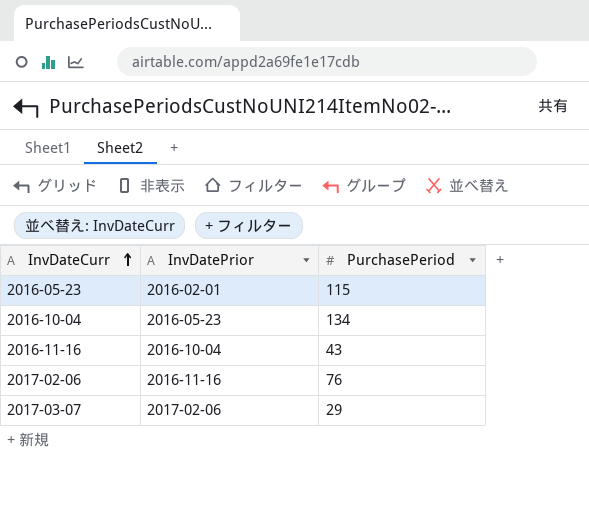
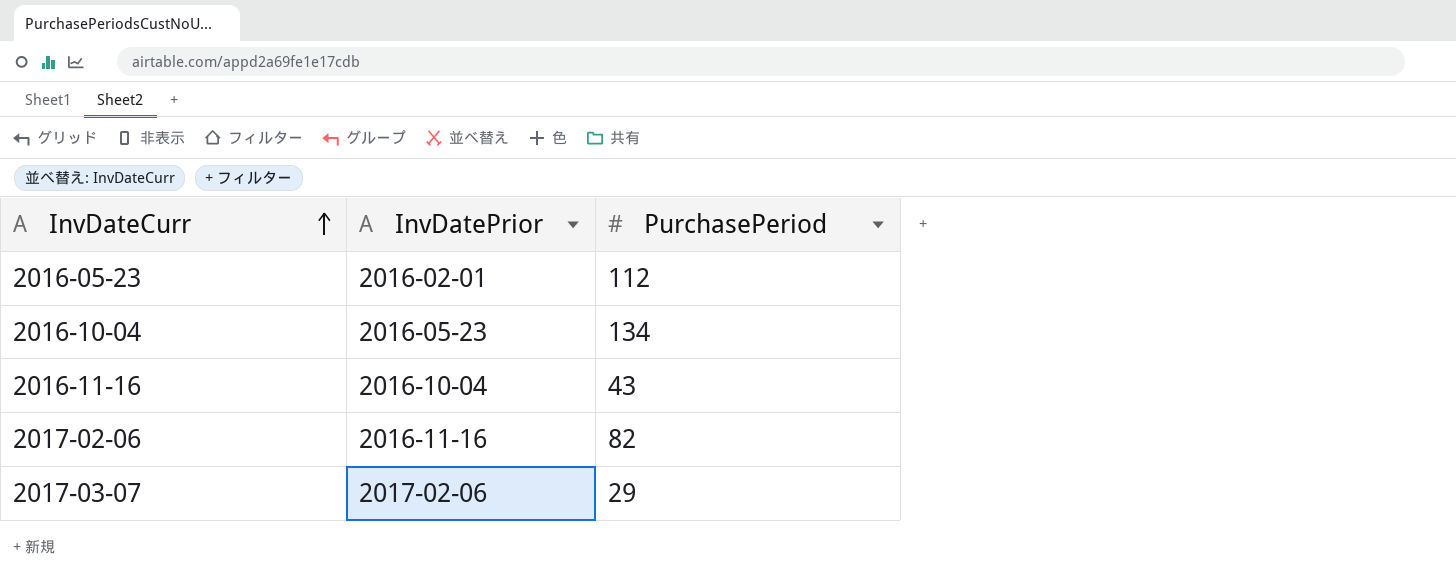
2016-05-23 | PurchasePeriod: 115 -> 112
2017-02-06 | PurchasePeriod: 76 -> 82

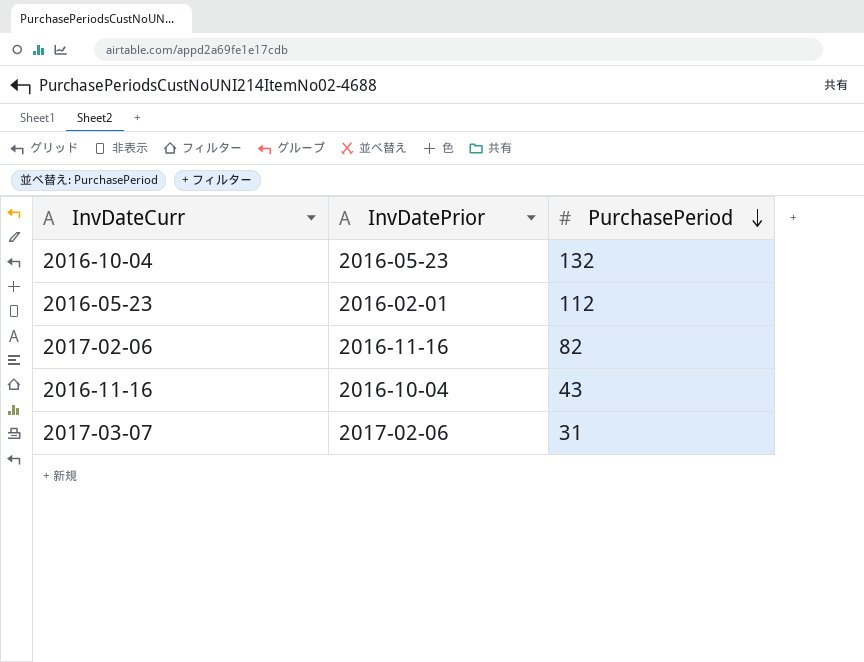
row order: InvDateCurr ascending -> PurchasePeriod descending
2016-10-04 | PurchasePeriod: 134 -> 132
2017-03-07 | PurchasePeriod: 29 -> 31

